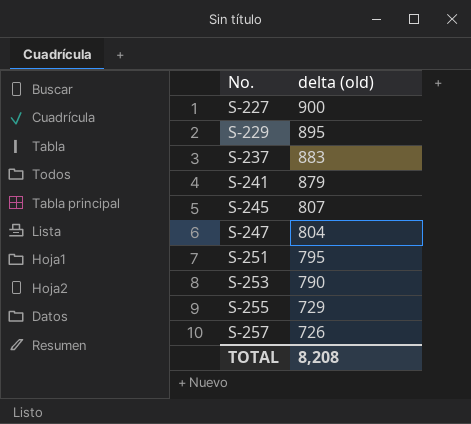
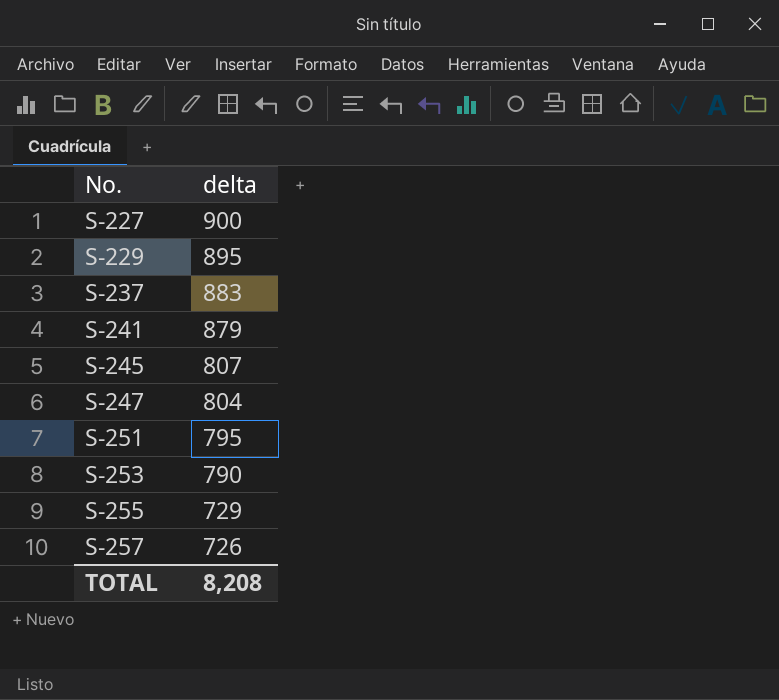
column name: delta (old) -> delta

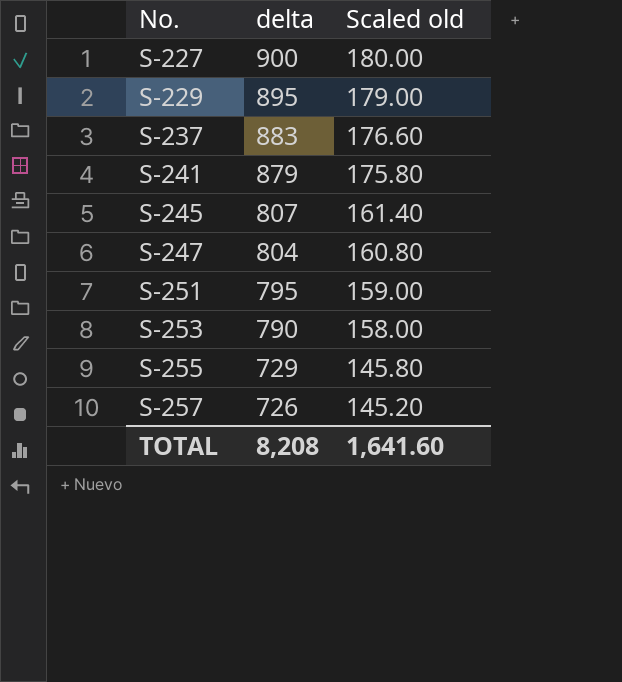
column Scaled old | formula: none -> [delta] * 0.2

